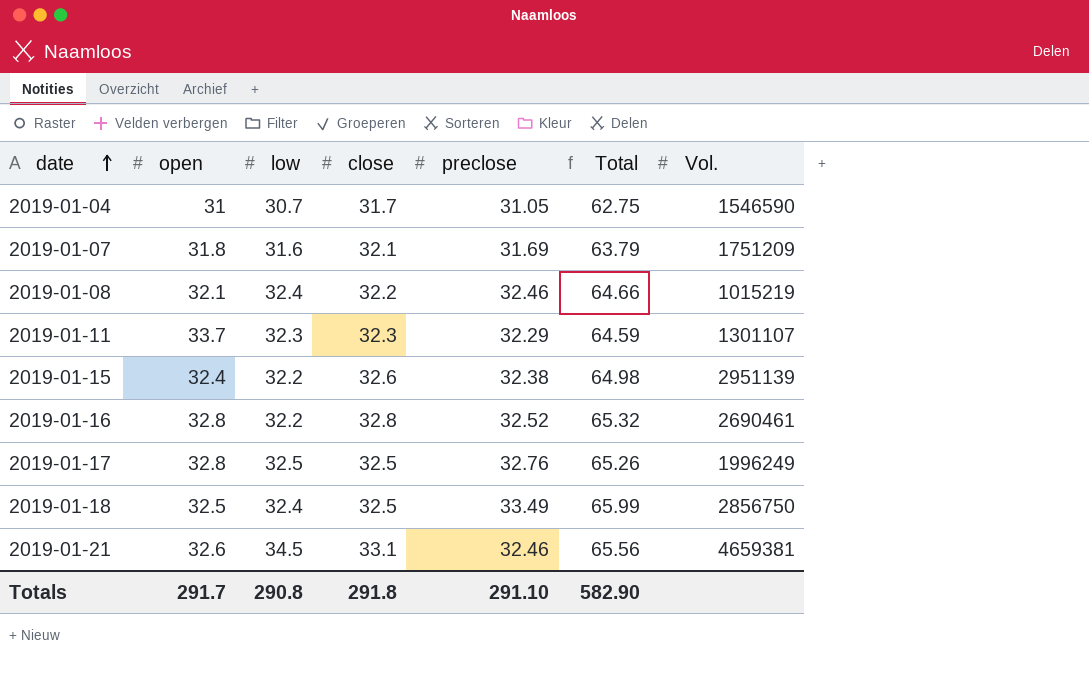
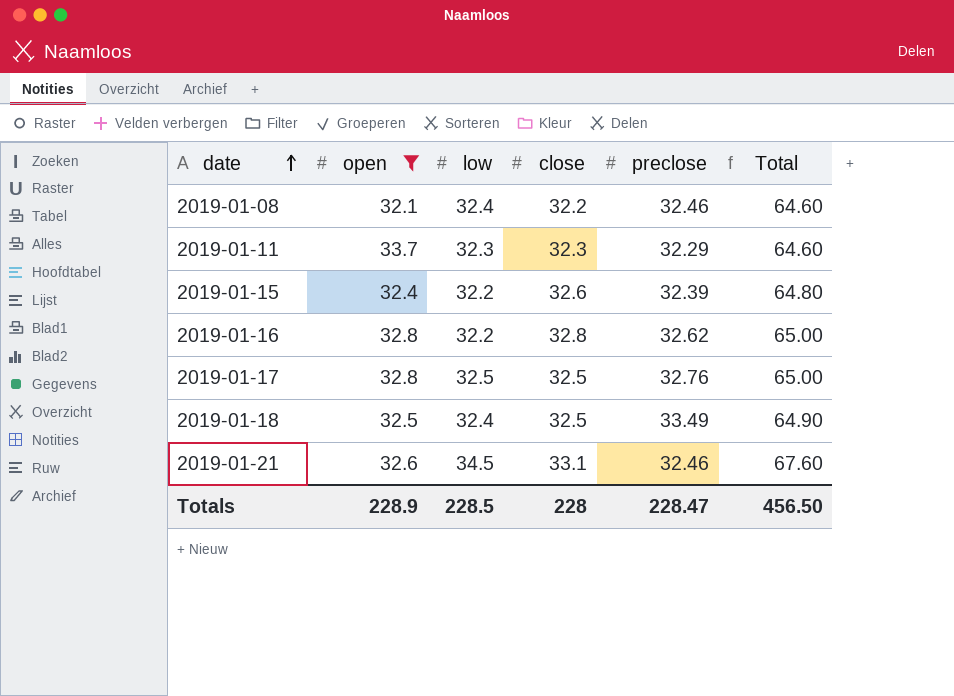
filter: none -> open >= 32.1
column Vol. | position: 7 -> none
column Total | formula: [close] + [preclose] -> [low] + [close]
2019-01-15 | preclose: 32.38 -> 32.39
2019-01-16 | preclose: 32.52 -> 32.62
Totals | open: 291.7 -> 228.9
Totals | low: 290.8 -> 228.5
Totals | close: 291.8 -> 228
Totals | preclose: 291.10 -> 228.47
Totals | Total: 582.90 -> 456.50

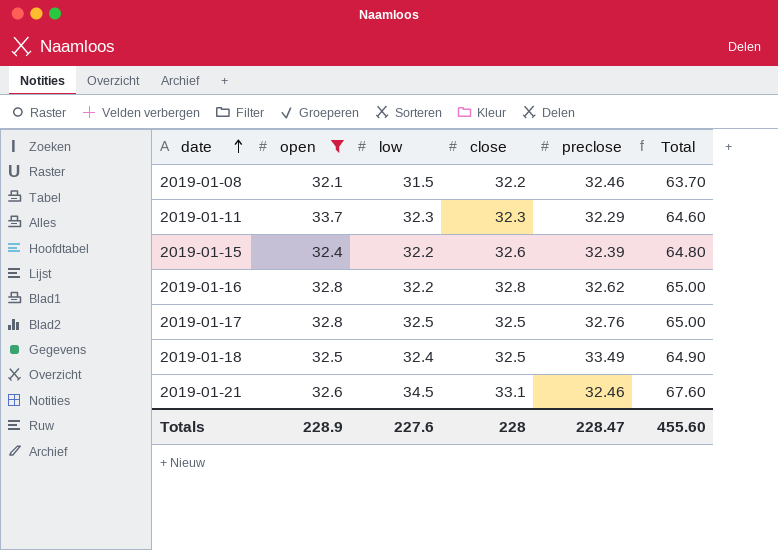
2019-01-08 | low: 32.4 -> 31.5
2019-01-08 | Total: 64.60 -> 63.70
Totals | low: 228.5 -> 227.6
Totals | Total: 456.50 -> 455.60

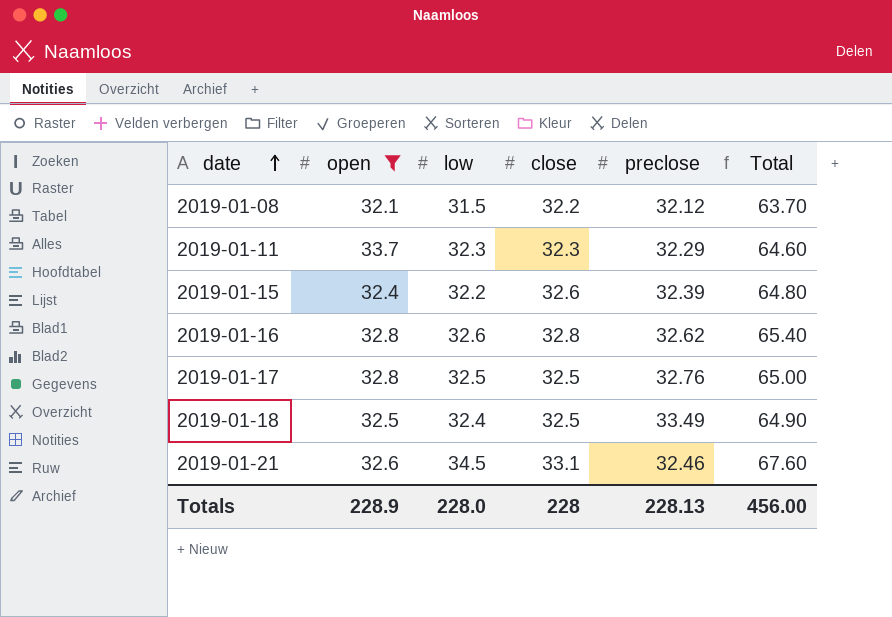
2019-01-08 | preclose: 32.46 -> 32.12
2019-01-16 | low: 32.2 -> 32.6
2019-01-16 | Total: 65.00 -> 65.40
Totals | low: 227.6 -> 228.0
Totals | preclose: 228.47 -> 228.13
Totals | Total: 455.60 -> 456.00

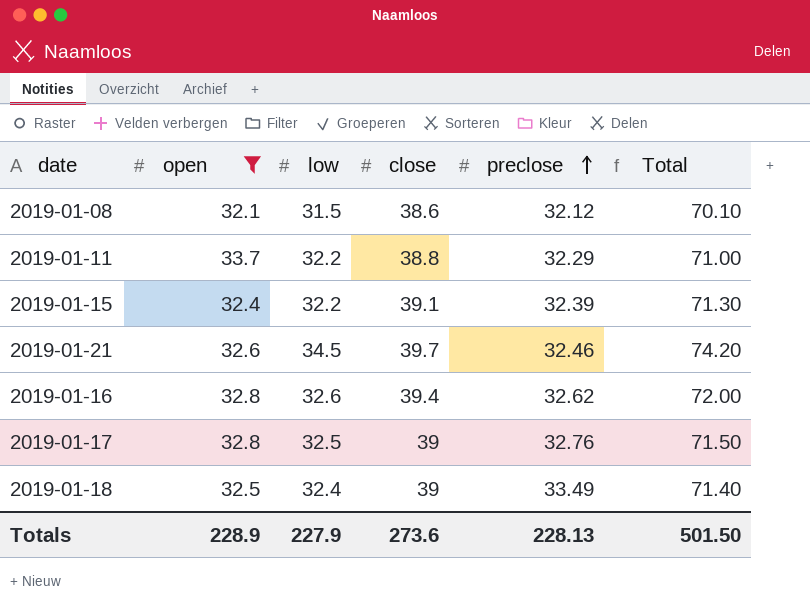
row order: date ascending -> preclose ascending
2019-01-08 | close: 32.2 -> 38.6
2019-01-08 | Total: 63.70 -> 70.10
2019-01-11 | low: 32.3 -> 32.2
2019-01-11 | close: 32.3 -> 38.8
2019-01-11 | Total: 64.60 -> 71.00
2019-01-15 | close: 32.6 -> 39.1
2019-01-15 | Total: 64.80 -> 71.30
2019-01-21 | close: 33.1 -> 39.7
2019-01-21 | Total: 67.60 -> 74.20
2019-01-16 | close: 32.8 -> 39.4
2019-01-16 | Total: 65.40 -> 72.00
2019-01-17 | close: 32.5 -> 39
2019-01-17 | Total: 65.00 -> 71.50
2019-01-18 | close: 32.5 -> 39
2019-01-18 | Total: 64.90 -> 71.40
Totals | low: 228.0 -> 227.9
Totals | close: 228 -> 273.6
Totals | Total: 456.00 -> 501.50

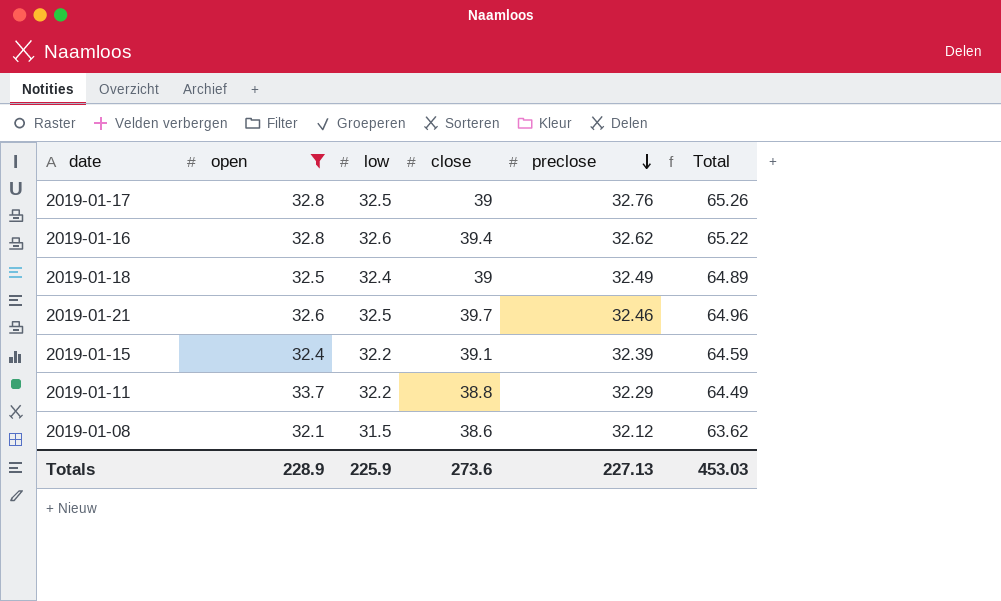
row order: preclose ascending -> preclose descending
column Total | formula: [low] + [close] -> [low] + [preclose]
2019-01-18 | preclose: 33.49 -> 32.49
2019-01-21 | low: 34.5 -> 32.5
Totals | low: 227.9 -> 225.9
Totals | preclose: 228.13 -> 227.13
Totals | Total: 501.50 -> 453.03

